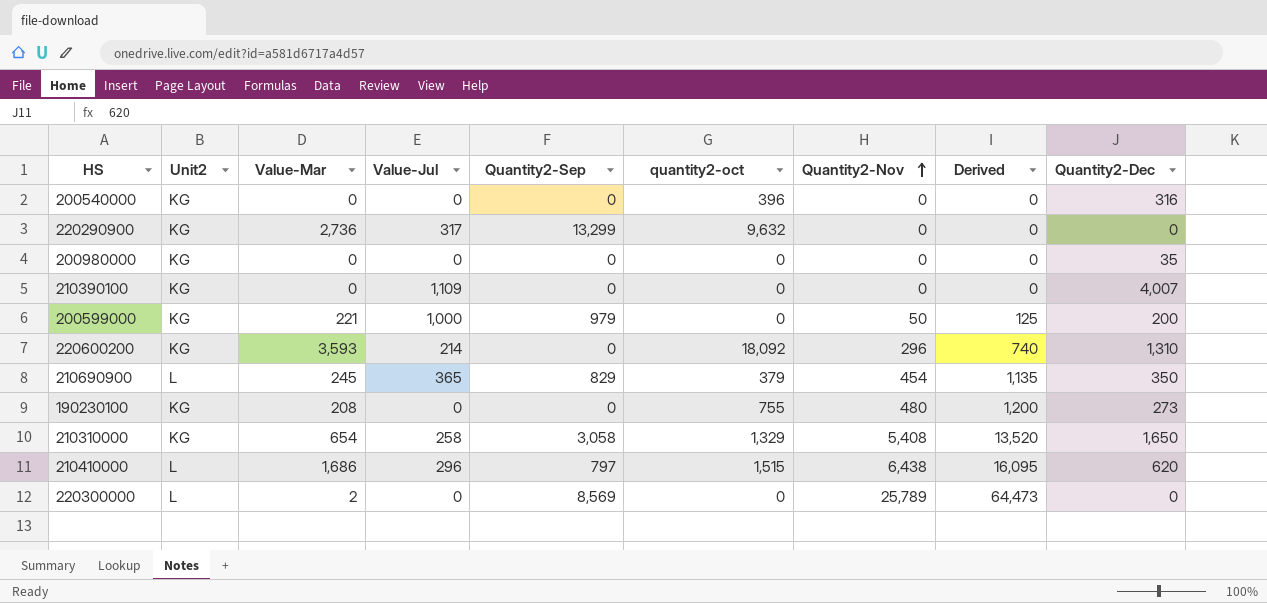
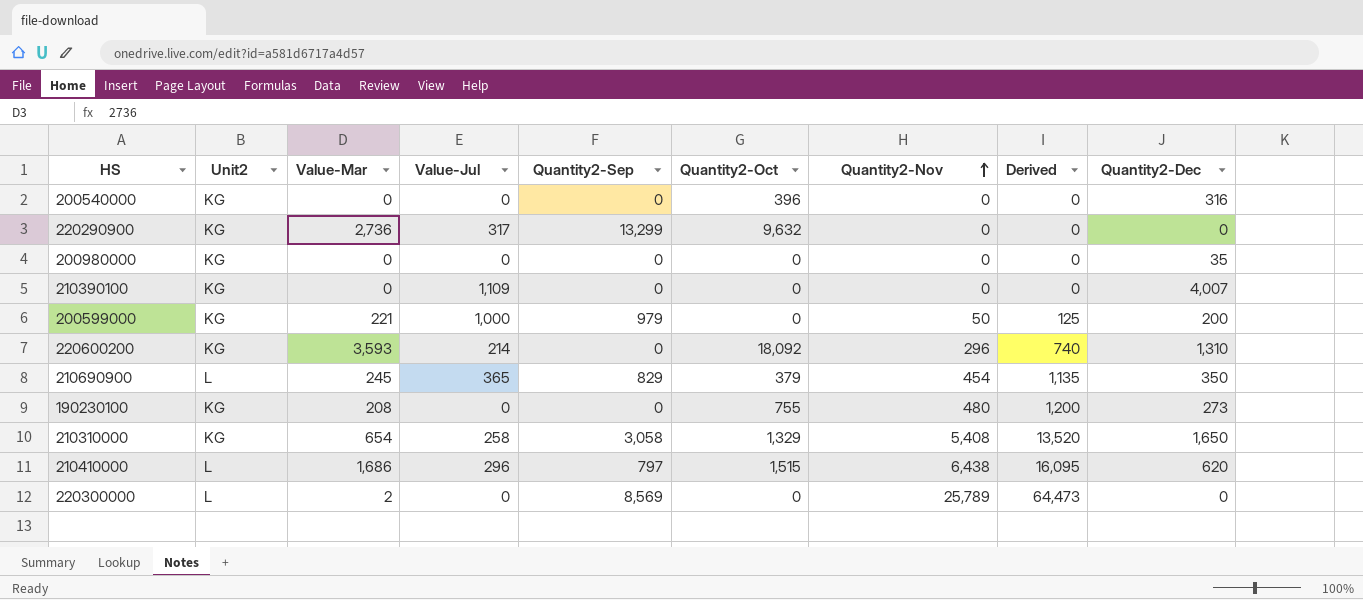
column name: quantity2-oct -> Quantity2-Oct

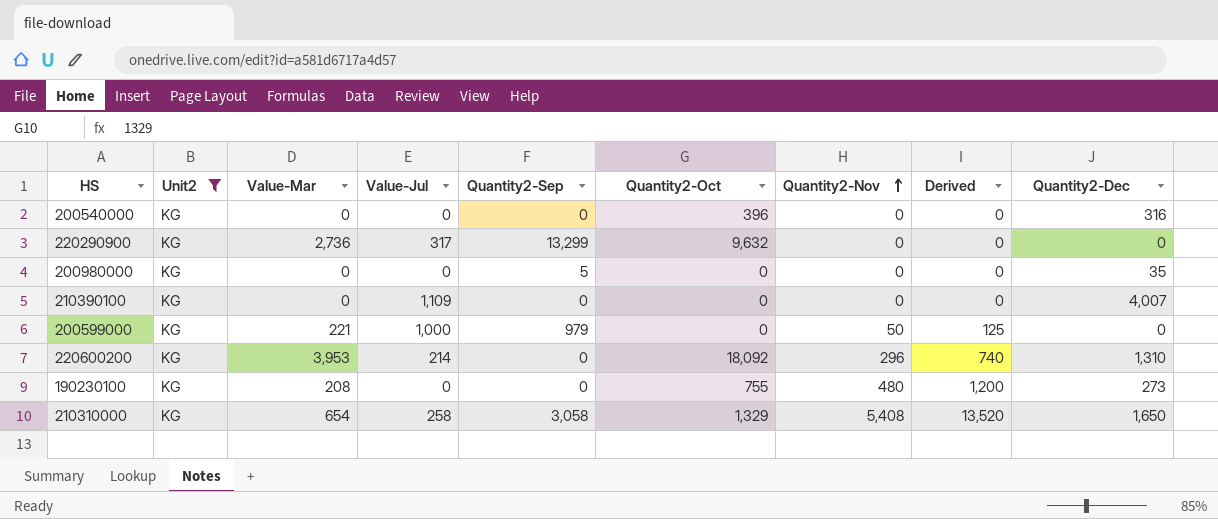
filter: none -> Unit2 = KG
200980000 | Quantity2-Sep: 0 -> 5
200599000 | Quantity2-Dec: 200 -> 0
220600200 | Value-Mar: 3,593 -> 3,953

